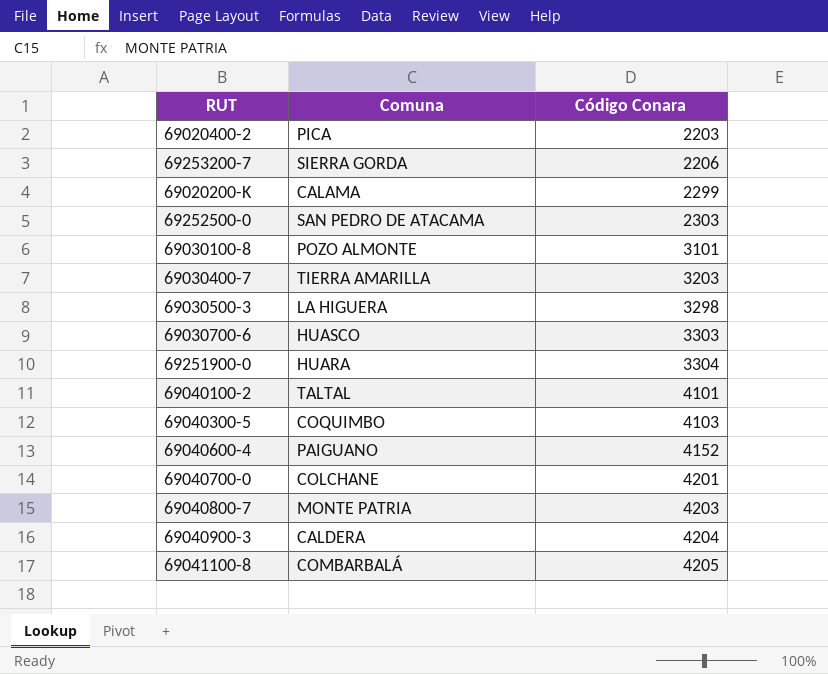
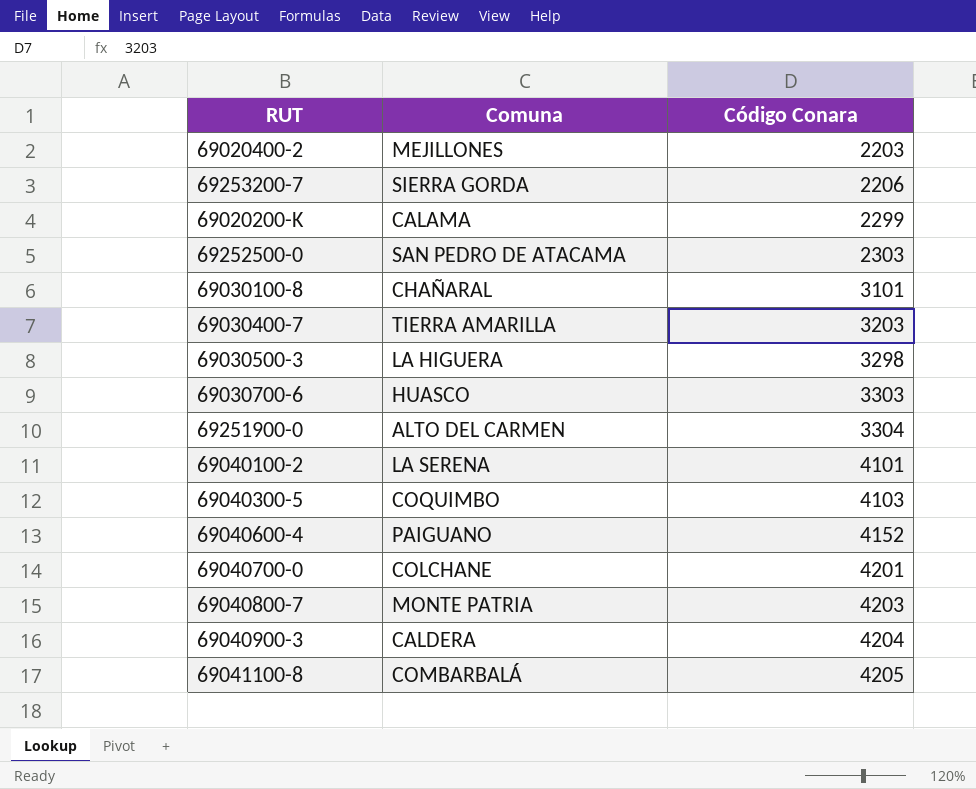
69020400-2 | Comuna: PICA -> MEJILLONES
69030100-8 | Comuna: POZO ALMONTE -> CHAÑARAL
69251900-0 | Comuna: HUARA -> ALTO DEL CARMEN
69040100-2 | Comuna: TALTAL -> LA SERENA

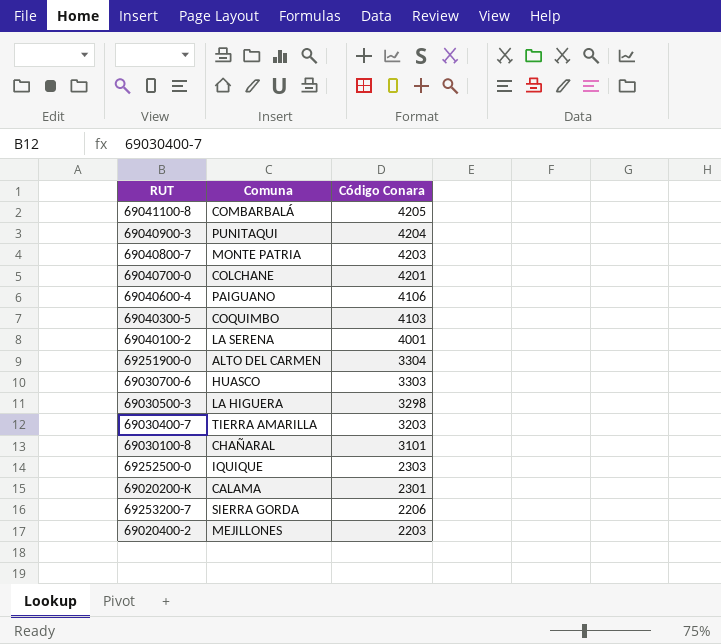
row order: Código Conara ascending -> Código Conara descending
69040900-3 | Comuna: CALDERA -> PUNITAQUI
69040600-4 | Código Conara: 4152 -> 4106
69040100-2 | Código Conara: 4101 -> 4001
69252500-0 | Comuna: SAN PEDRO DE ATACAMA -> IQUIQUE
69020200-K | Código Conara: 2299 -> 2301

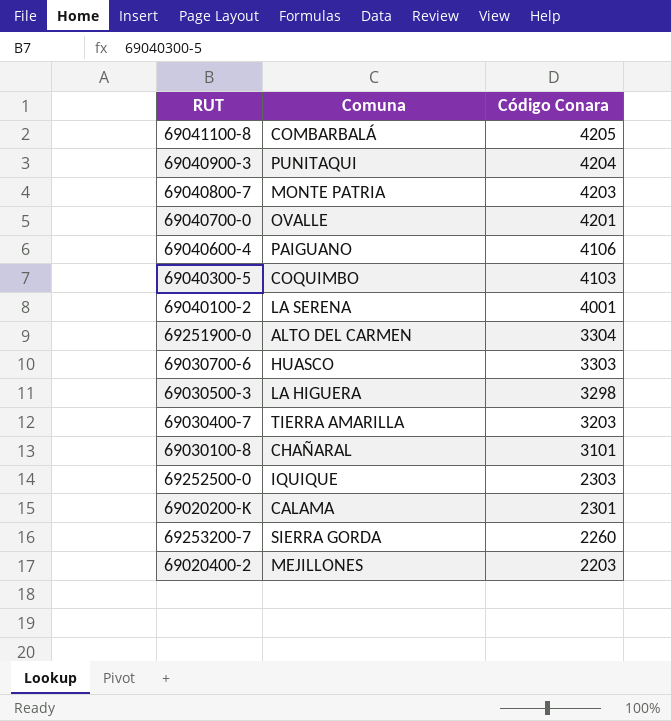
69040700-0 | Comuna: COLCHANE -> OVALLE
69253200-7 | Código Conara: 2206 -> 2260

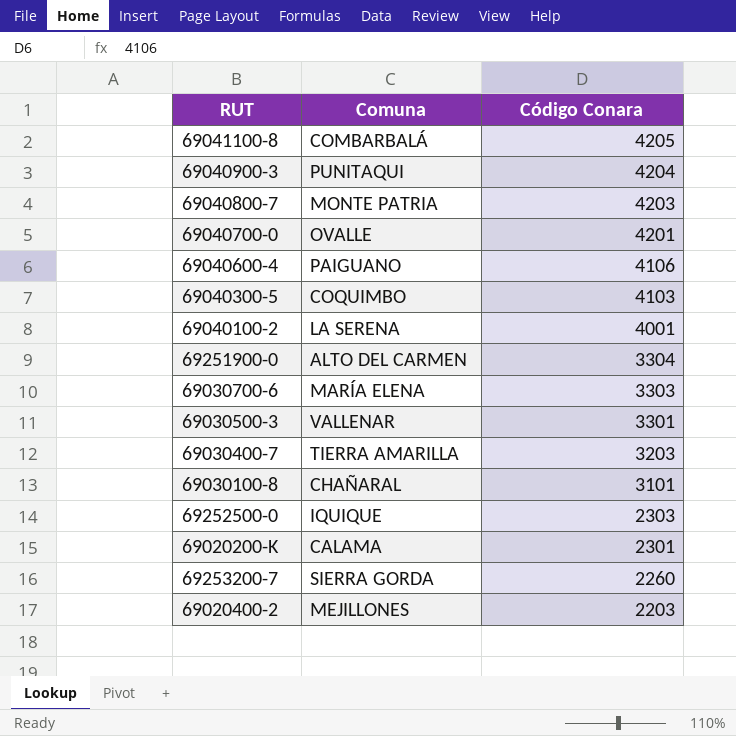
69030700-6 | Comuna: HUASCO -> MARÍA ELENA
69030500-3 | Comuna: LA HIGUERA -> VALLENAR
69030500-3 | Código Conara: 3298 -> 3301

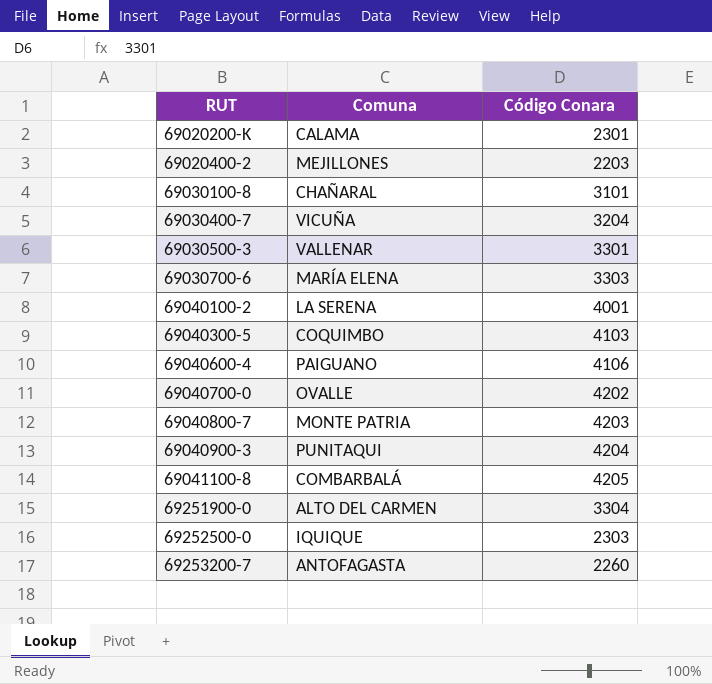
row order: Código Conara descending -> RUT ascending
69030400-7 | Comuna: TIERRA AMARILLA -> VICUÑA
69030400-7 | Código Conara: 3203 -> 3204
69040700-0 | Código Conara: 4201 -> 4202
69253200-7 | Comuna: SIERRA GORDA -> ANTOFAGASTA

